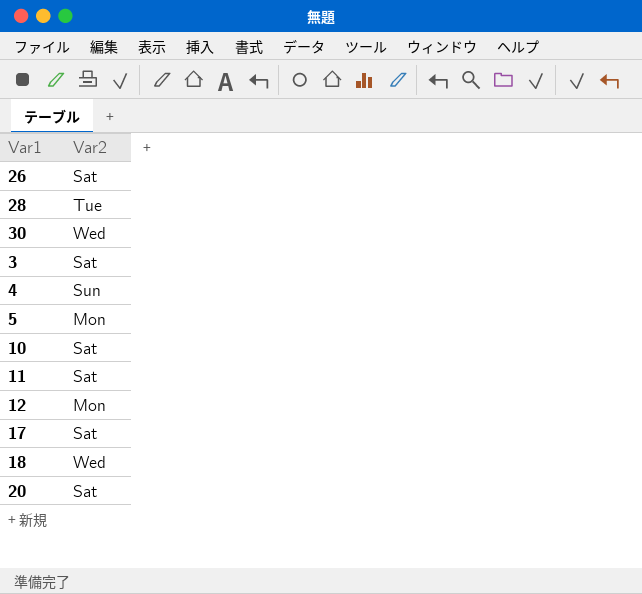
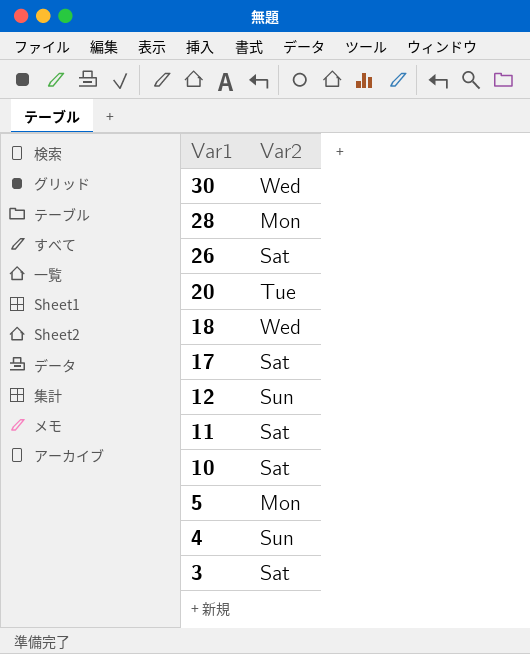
row order: none -> Var1 descending
28 | Var2: Tue -> Mon
20 | Var2: Sat -> Tue
12 | Var2: Mon -> Sun

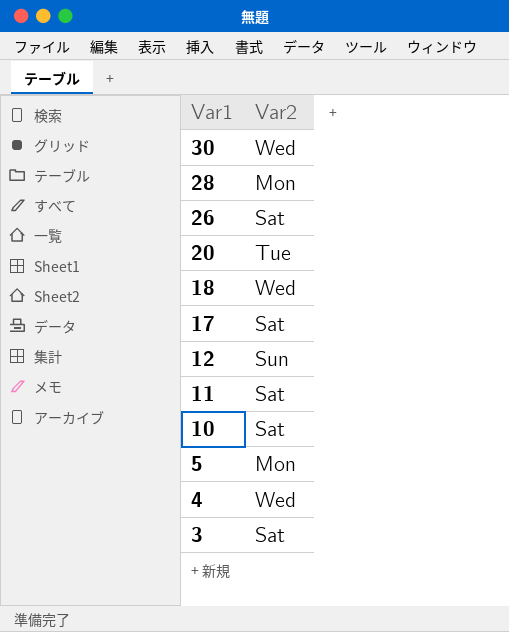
4 | Var2: Sun -> Wed

